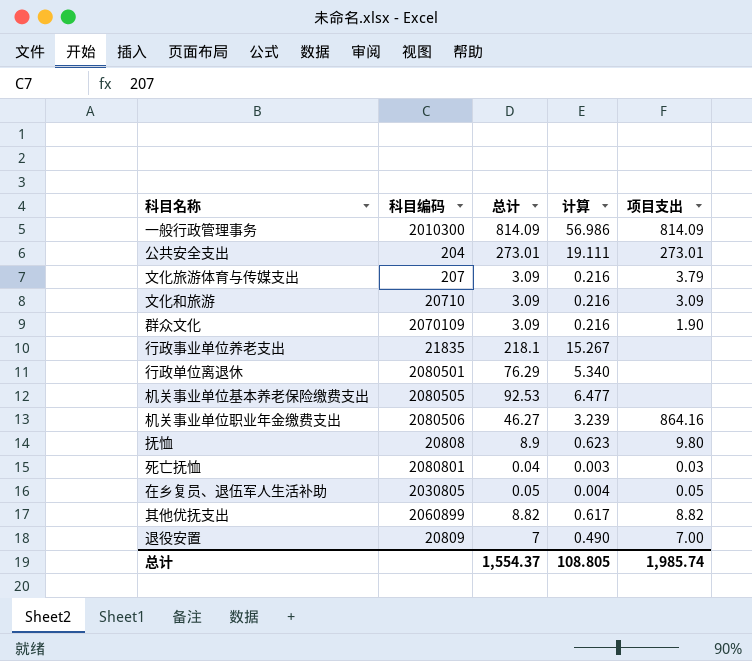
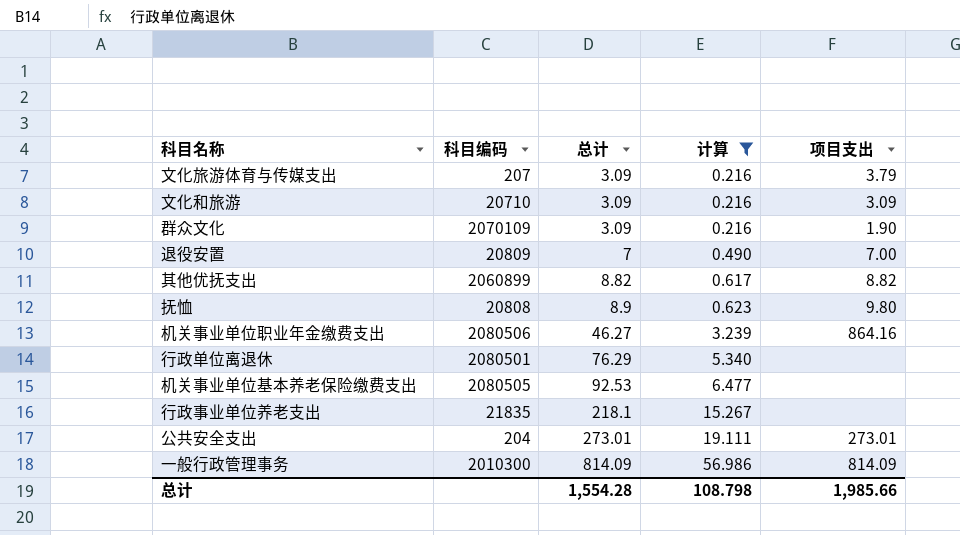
filter: none -> 计算 >= 0.216
row order: none -> 总计 ascending
总计 | 总计: 1,554.37 -> 1,554.28
总计 | 计算: 108.805 -> 108.798
总计 | 项目支出: 1,985.74 -> 1,985.66

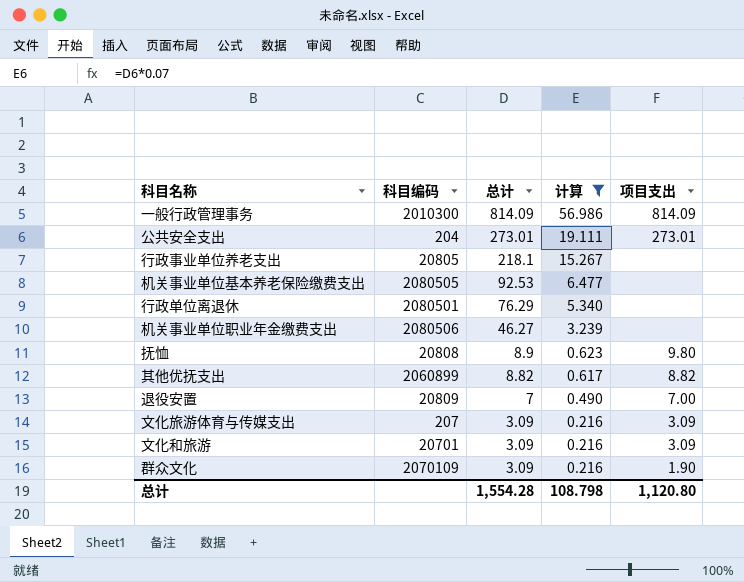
row order: 总计 ascending -> 总计 descending
行政事业单位养老支出 | 科目编码: 21835 -> 20805
机关事业单位职业年金缴费支出 | 项目支出: 864.16 -> none
文化旅游体育与传媒支出 | 项目支出: 3.79 -> 3.09
文化和旅游 | 科目编码: 20710 -> 20701
总计 | 项目支出: 1,985.66 -> 1,120.80

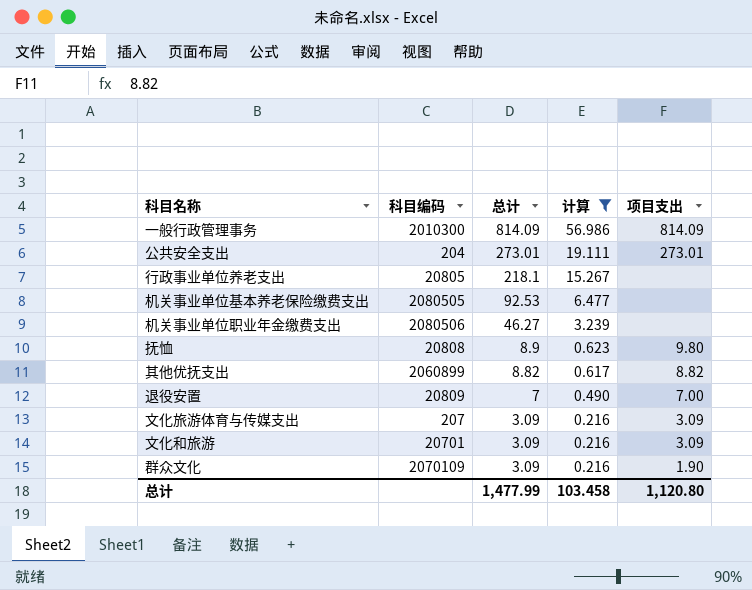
row 行政单位离退休: 2080501 | 76.29 | 5.340 | none -> none
总计 | 总计: 1,554.28 -> 1,477.99
总计 | 计算: 108.798 -> 103.458

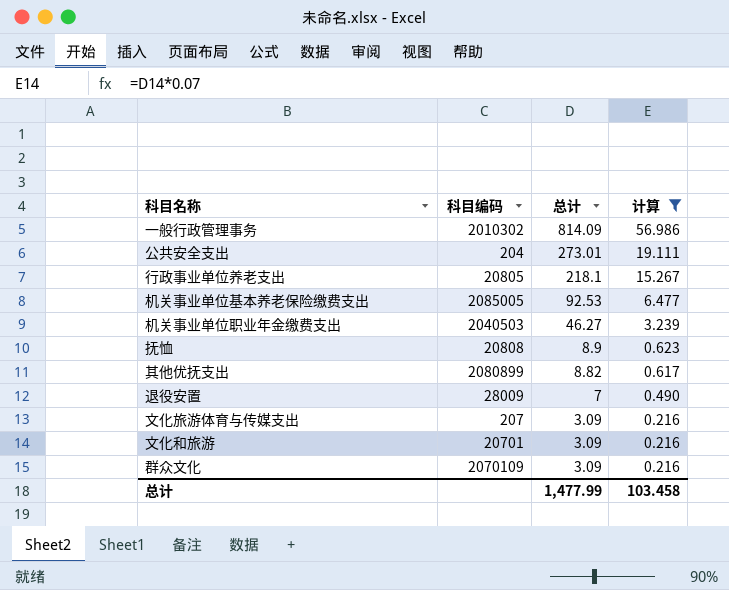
column 项目支出 | position: 5 -> none
一般行政管理事务 | 科目编码: 2010300 -> 2010302
机关事业单位基本养老保险缴费支出 | 科目编码: 2080505 -> 2085005
机关事业单位职业年金缴费支出 | 科目编码: 2080506 -> 2040503
其他优抚支出 | 科目编码: 2060899 -> 2080899
退役安置 | 科目编码: 20809 -> 28009

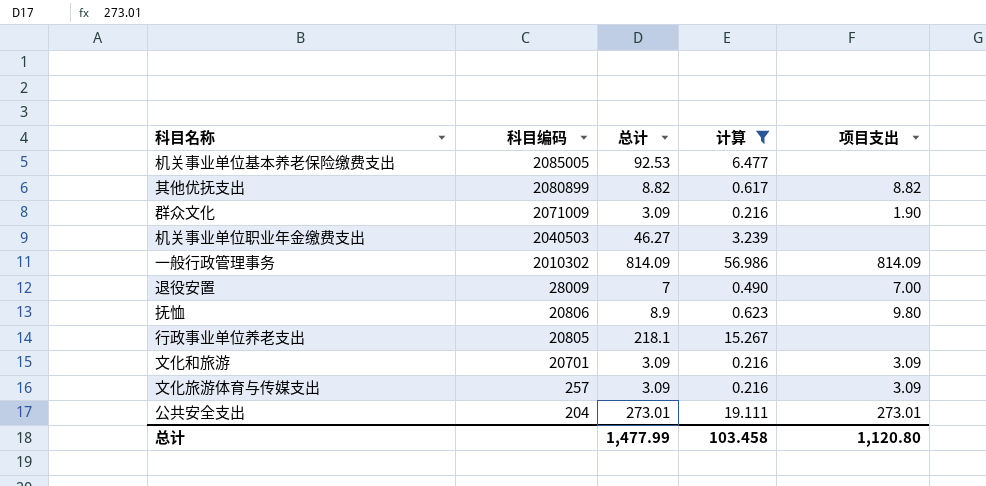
row order: 总计 descending -> 科目编码 descending
column 项目支出 | position: none -> 5
群众文化 | 科目编码: 2070109 -> 2071009
抚恤 | 科目编码: 20808 -> 20806
文化旅游体育与传媒支出 | 科目编码: 207 -> 257

